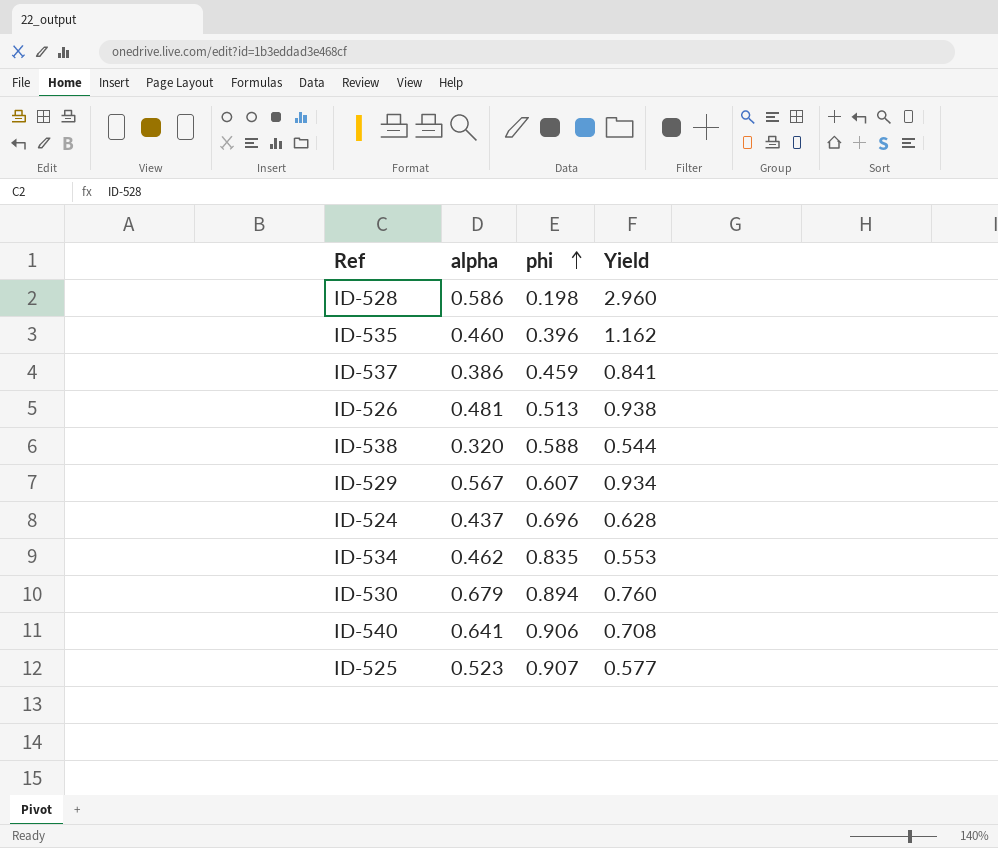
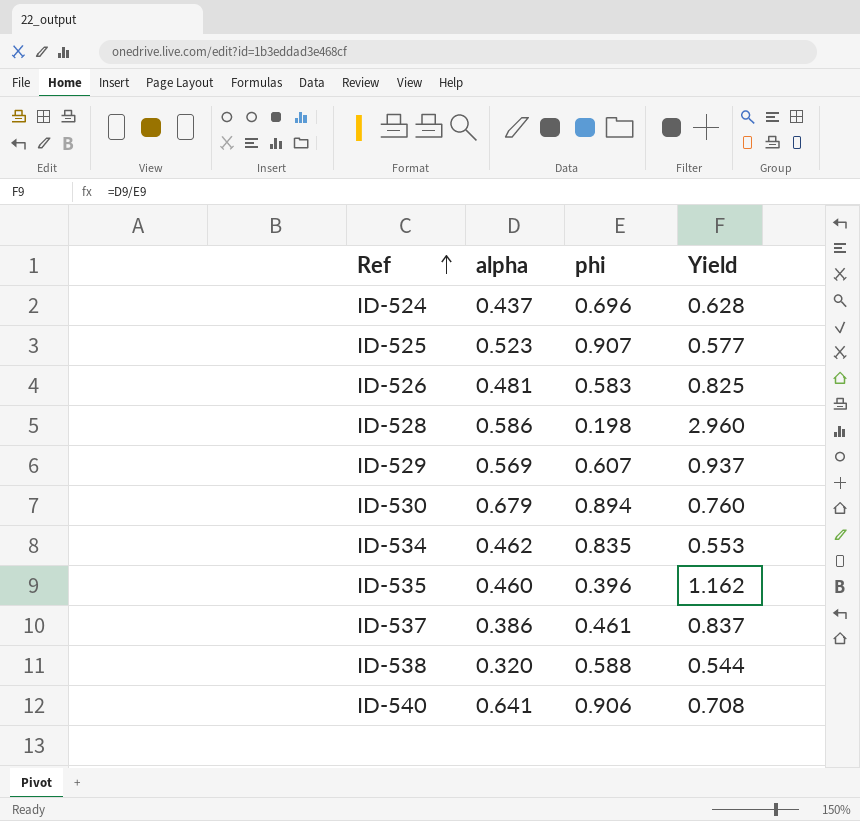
row order: phi ascending -> Ref ascending
ID-526 | phi: 0.513 -> 0.583
ID-526 | Yield: 0.938 -> 0.825
ID-529 | alpha: 0.567 -> 0.569
ID-529 | Yield: 0.934 -> 0.937
ID-537 | phi: 0.459 -> 0.461
ID-537 | Yield: 0.841 -> 0.837

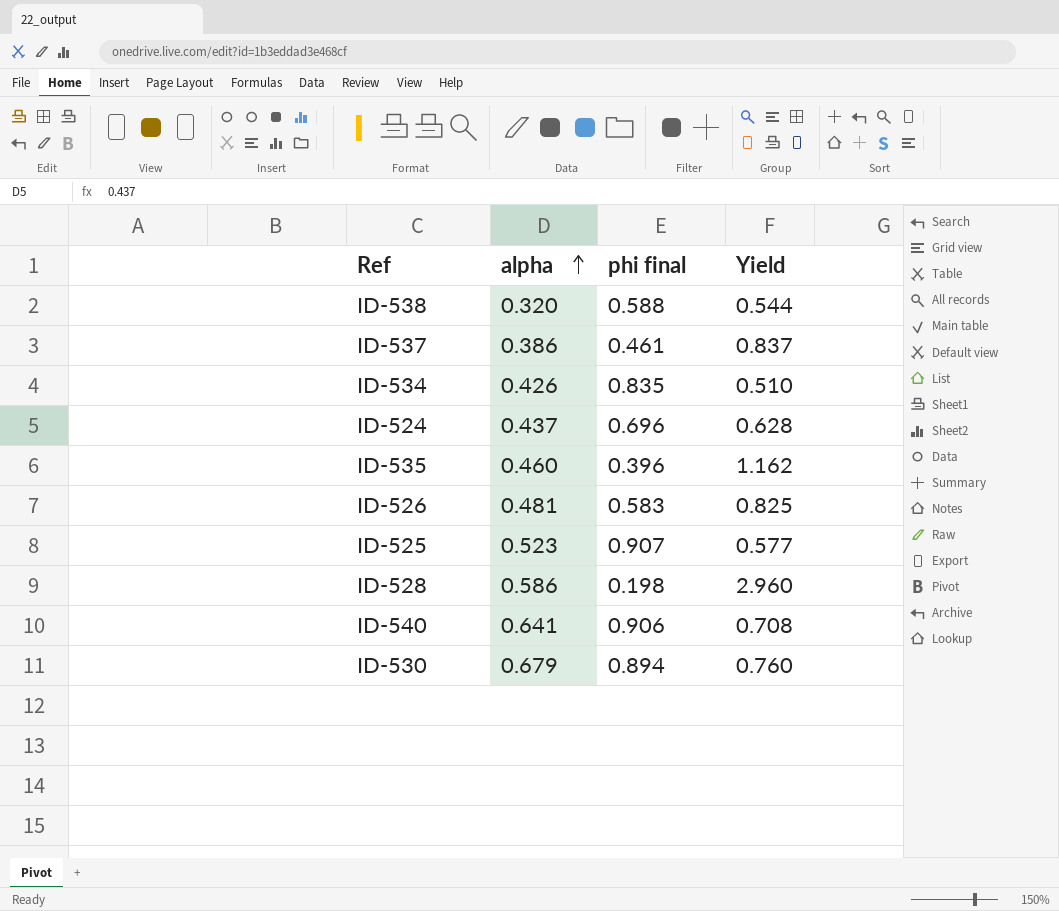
row order: Ref ascending -> alpha ascending
column name: phi -> phi final
row ID-529: 0.569 | 0.607 | 0.937 -> none
ID-534 | alpha: 0.462 -> 0.426
ID-534 | Yield: 0.553 -> 0.510

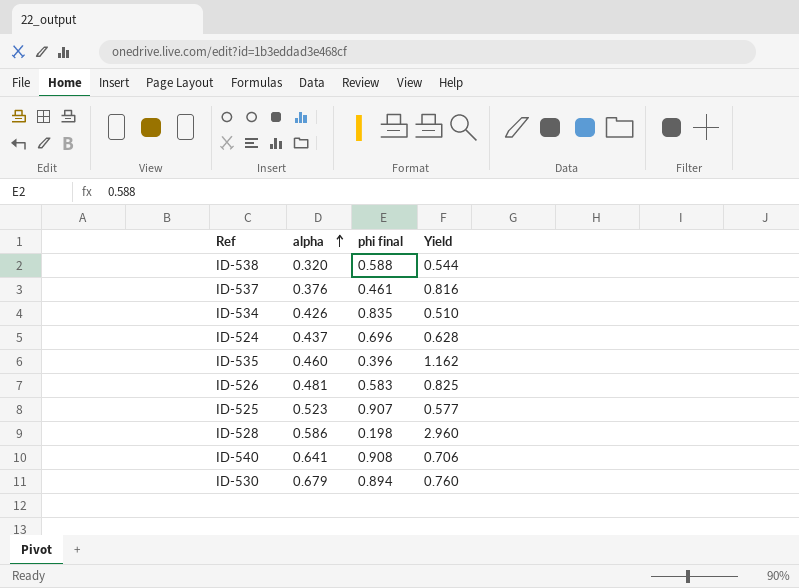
ID-537 | alpha: 0.386 -> 0.376
ID-537 | Yield: 0.837 -> 0.816
ID-540 | phi final: 0.906 -> 0.908
ID-540 | Yield: 0.708 -> 0.706

